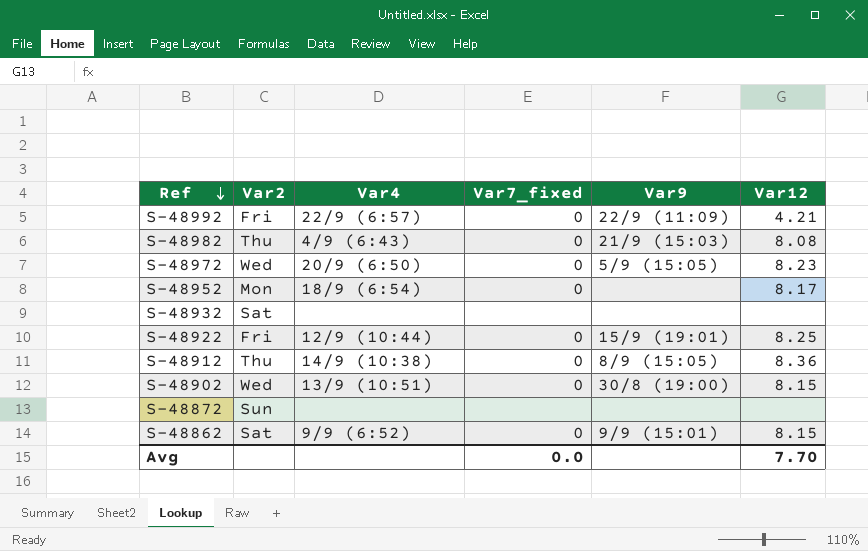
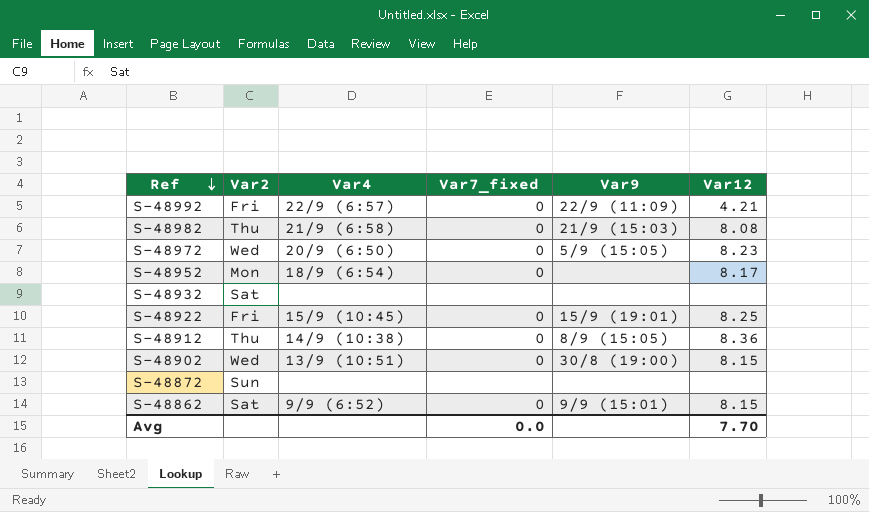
S-48982 | Var4: 4/9 (6:43) -> 21/9 (6:58)
S-48922 | Var4: 12/9 (10:44) -> 15/9 (10:45)

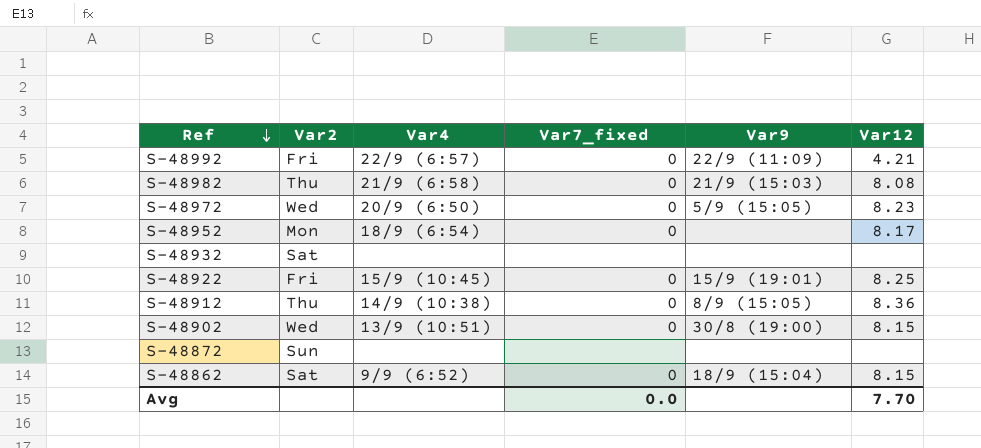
S-48862 | Var9: 9/9 (15:01) -> 18/9 (15:04)

